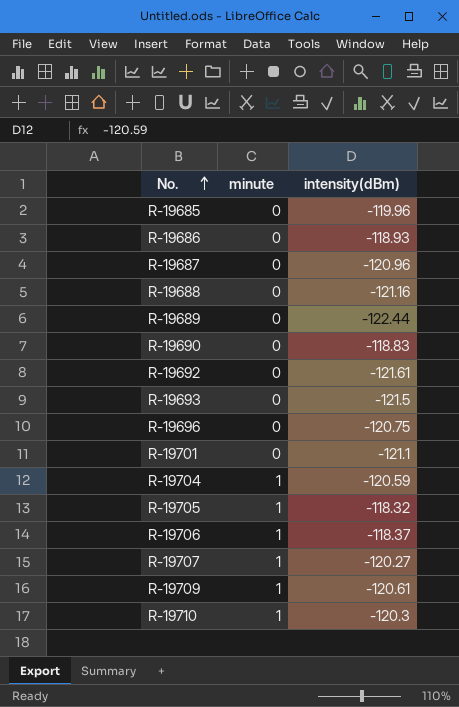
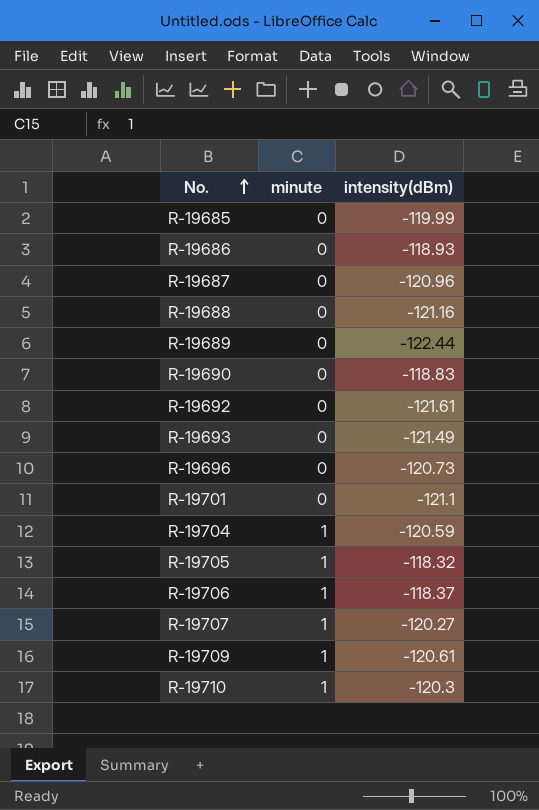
R-19685 | intensity(dBm): -119.96 -> -119.99
R-19693 | intensity(dBm): -121.5 -> -121.49
R-19696 | intensity(dBm): -120.75 -> -120.73

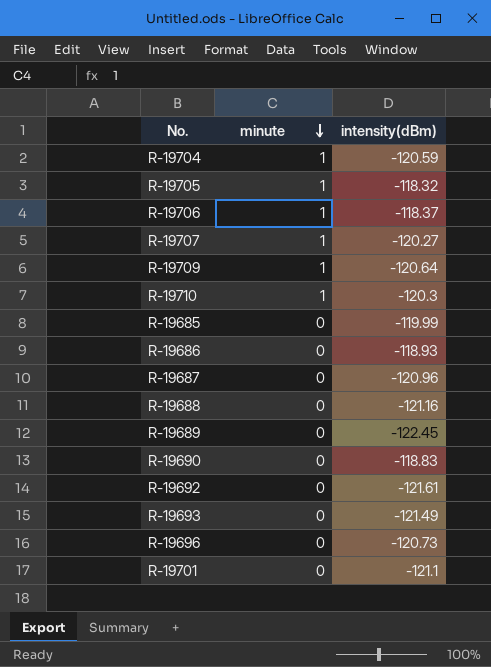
row order: No. ascending -> minute descending
R-19709 | intensity(dBm): -120.61 -> -120.64
R-19689 | intensity(dBm): -122.44 -> -122.45

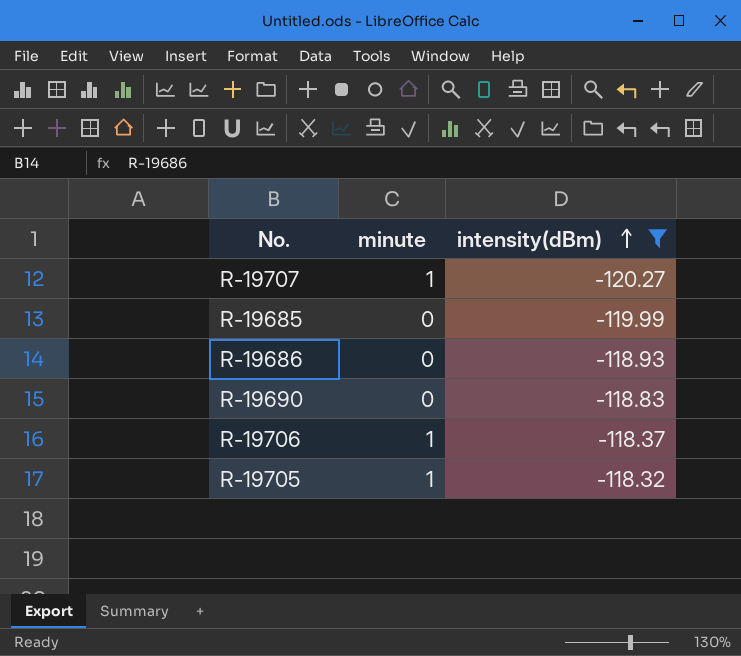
filter: none -> intensity(dBm) >= -120.27
row order: minute descending -> intensity(dBm) ascending

